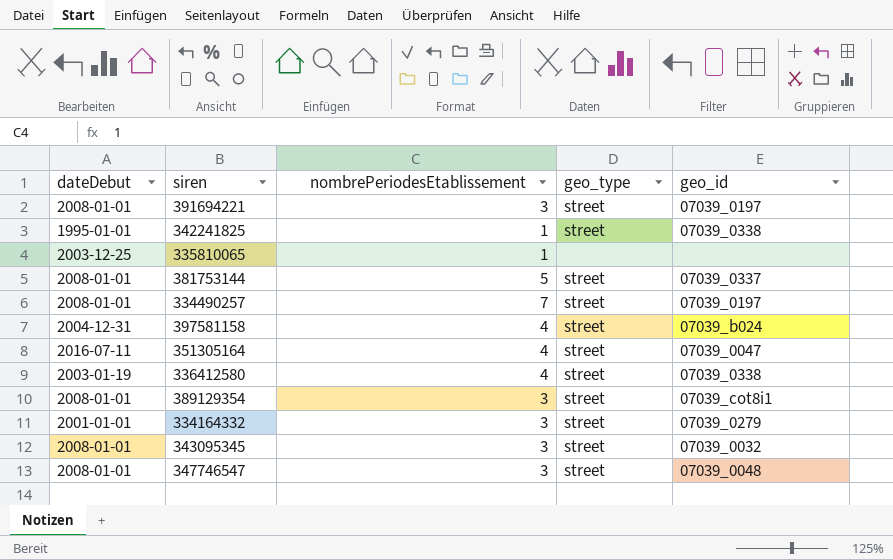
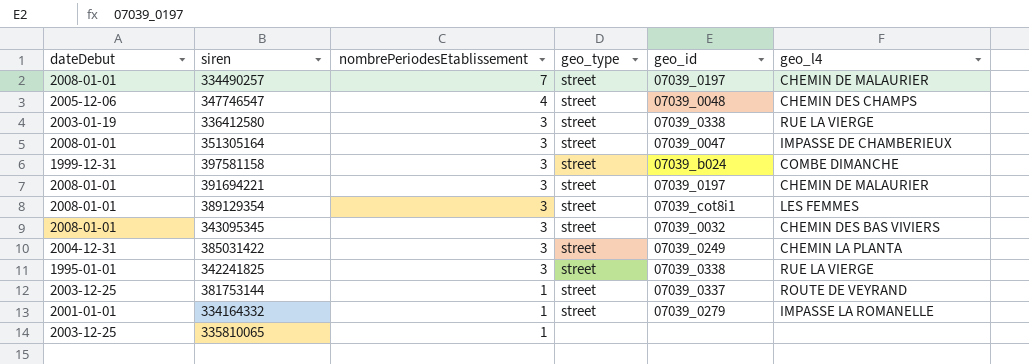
row order: none -> nombrePeriodesEtablissement descending
column geo_l4 | position: none -> 6
347746547 | dateDebut: 2008-01-01 -> 2005-12-06
347746547 | nombrePeriodesEtablissement: 3 -> 4
336412580 | nombrePeriodesEtablissement: 4 -> 3
351305164 | dateDebut: 2016-07-11 -> 2008-01-01
351305164 | nombrePeriodesEtablissement: 4 -> 3
397581158 | dateDebut: 2004-12-31 -> 1999-12-31
397581158 | nombrePeriodesEtablissement: 4 -> 3
row 385031422: none -> 2004-12-31 | 3 | street | 07039_0249 | CHEMIN LA PLANTA
342241825 | nombrePeriodesEtablissement: 1 -> 3
381753144 | dateDebut: 2008-01-01 -> 2003-12-25
381753144 | nombrePeriodesEtablissement: 5 -> 1
334164332 | nombrePeriodesEtablissement: 3 -> 1

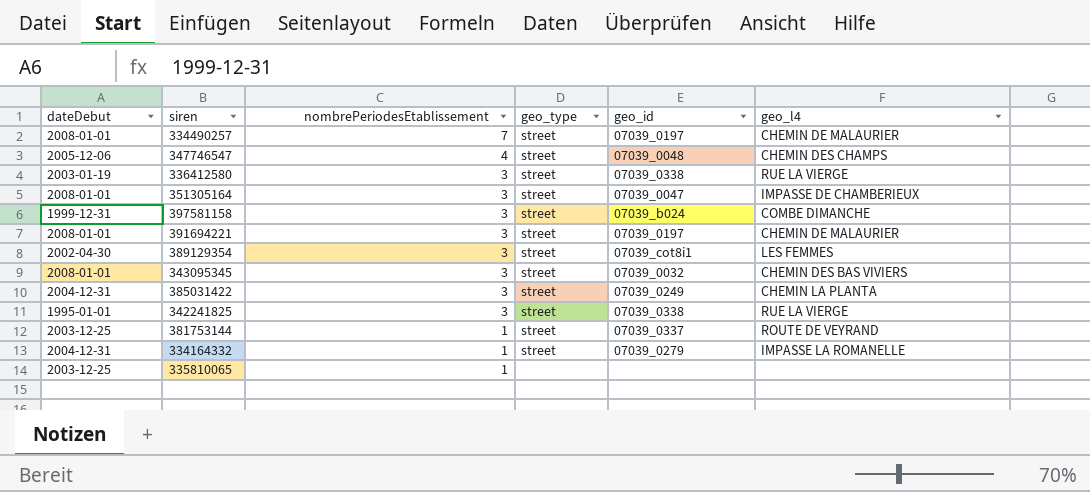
389129354 | dateDebut: 2008-01-01 -> 2002-04-30
334164332 | dateDebut: 2001-01-01 -> 2004-12-31

